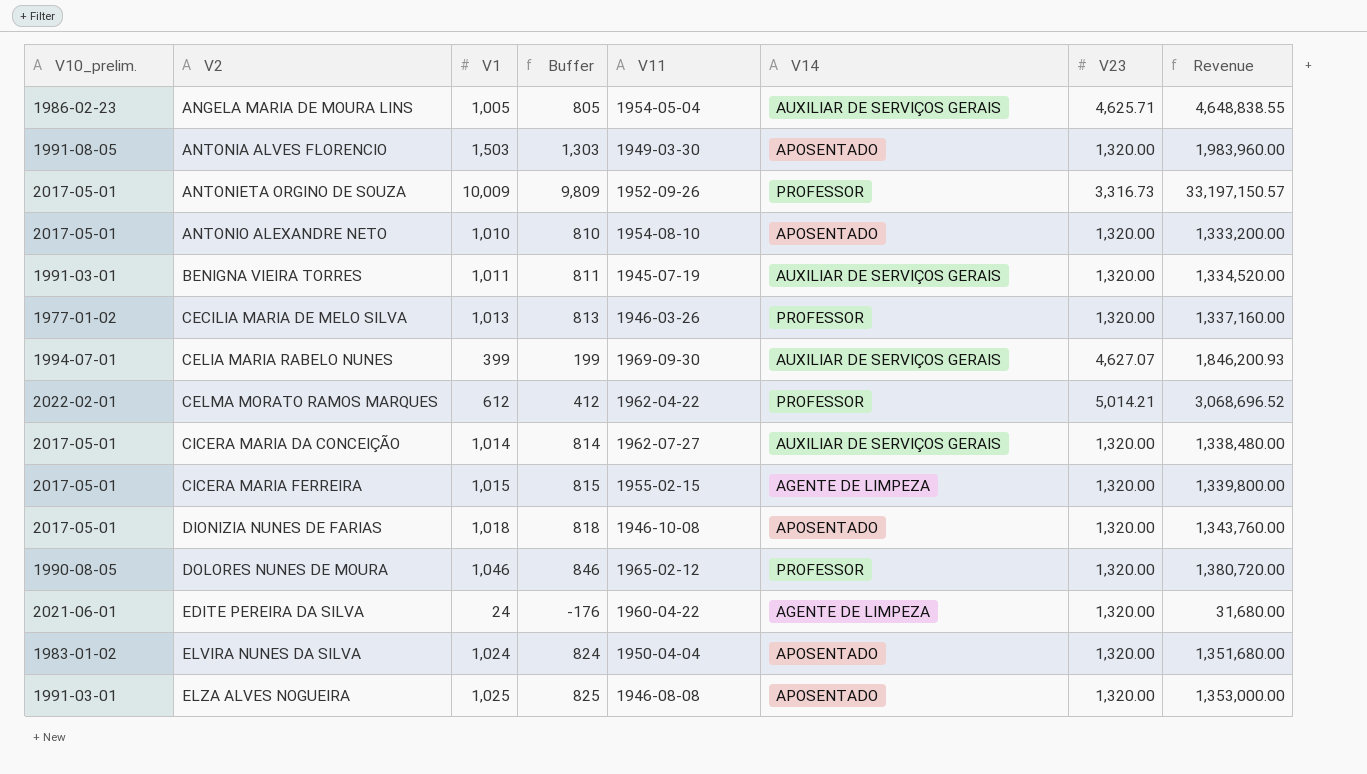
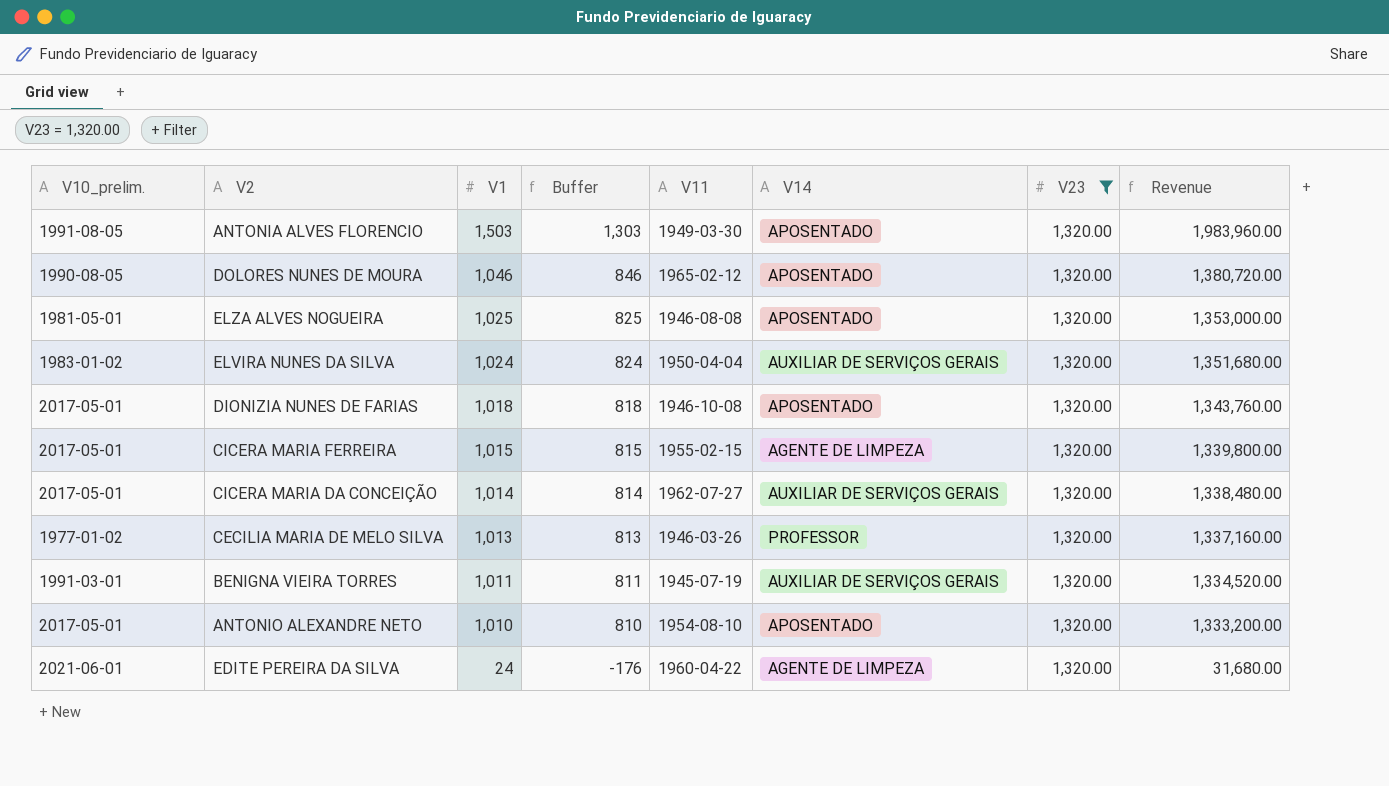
filter: none -> V23 = 1,320.00
row order: V2 ascending -> V1 descending
DOLORES NUNES DE MOURA | V14: PROFESSOR -> APOSENTADO
ELZA ALVES NOGUEIRA | V10_prelim.: 1991-03-01 -> 1981-05-01
ELVIRA NUNES DA SILVA | V14: APOSENTADO -> AUXILIAR DE SERVIÇOS GERAIS

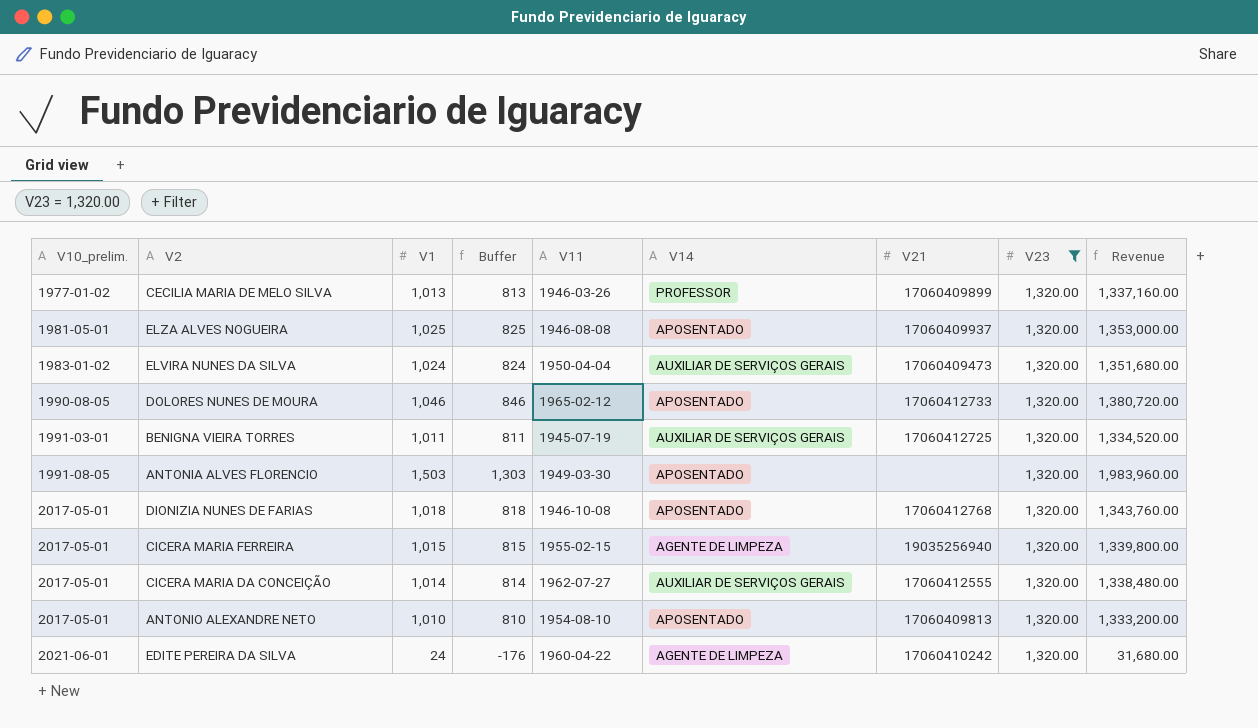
row order: V1 descending -> V10_prelim. ascending
column V21 | position: none -> 7

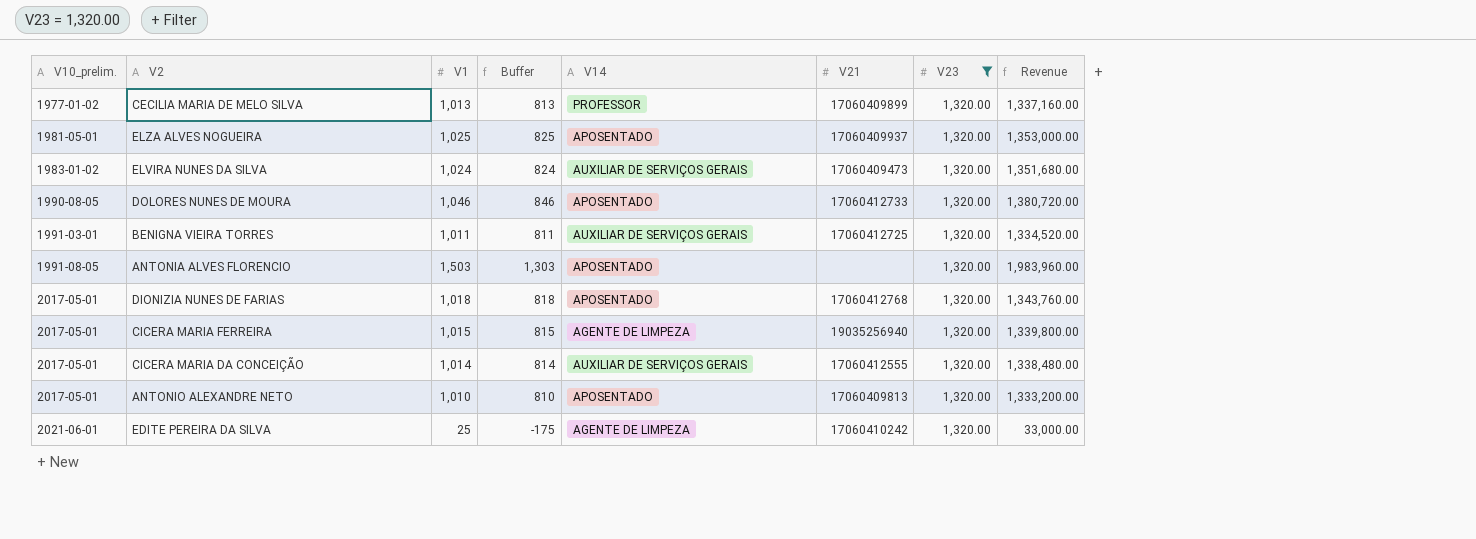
column V11 | position: 5 -> none
EDITE PEREIRA DA SILVA | V1: 24 -> 25
EDITE PEREIRA DA SILVA | Buffer: -176 -> -175
EDITE PEREIRA DA SILVA | Revenue: 31,680.00 -> 33,000.00

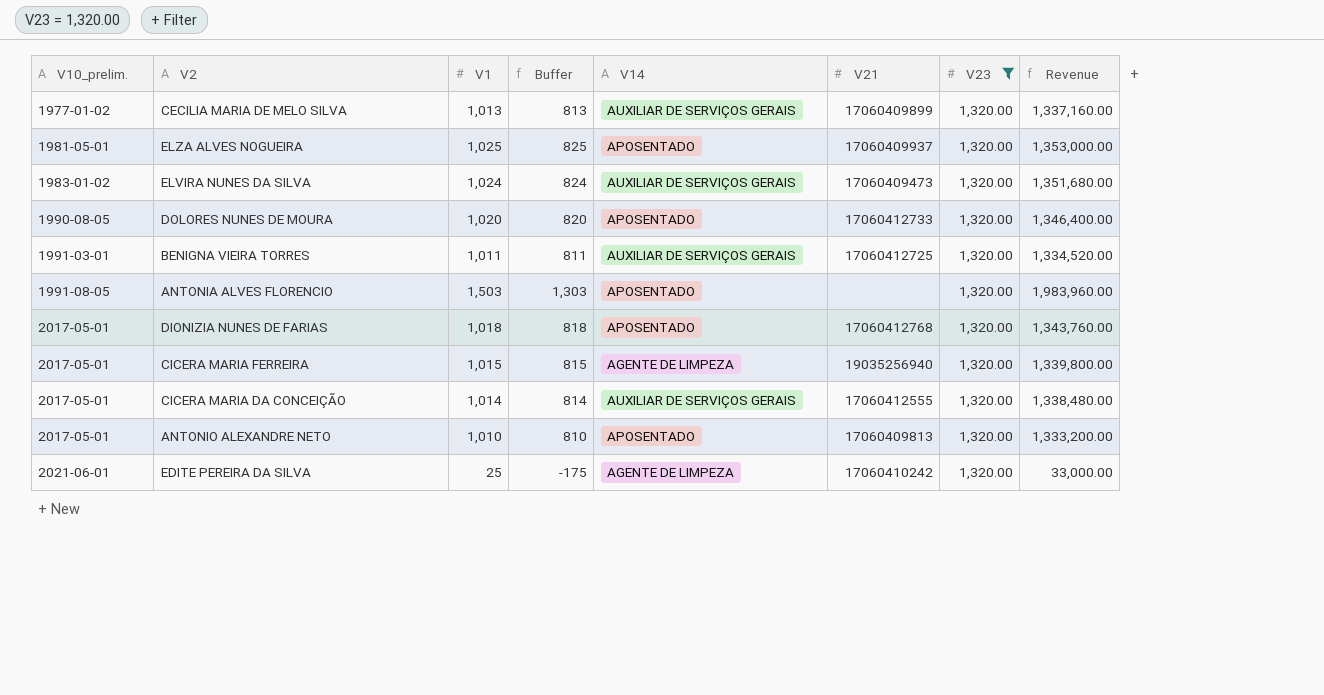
CECILIA MARIA DE MELO SILVA | V14: PROFESSOR -> AUXILIAR DE SERVIÇOS GERAIS
DOLORES NUNES DE MOURA | V1: 1,046 -> 1,020
DOLORES NUNES DE MOURA | Buffer: 846 -> 820
DOLORES NUNES DE MOURA | Revenue: 1,380,720.00 -> 1,346,400.00

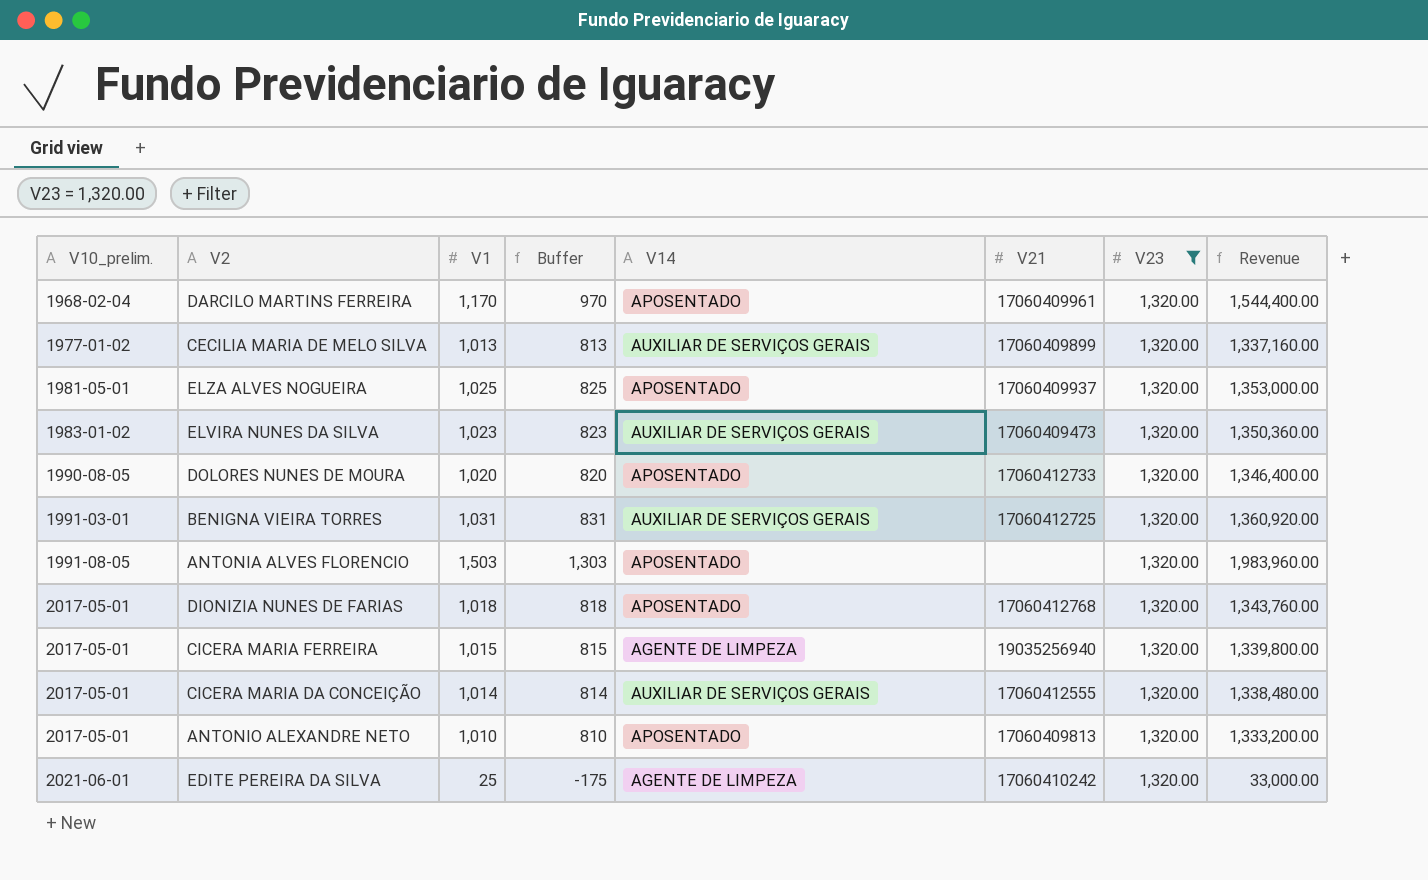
row DARCILO MARTINS FERREIRA: none -> 1968-02-04 | 1,170 | 970 | APOSENTADO | 17060409961 | 1,320.00 | 1,544,400.00
ELVIRA NUNES DA SILVA | V1: 1,024 -> 1,023
ELVIRA NUNES DA SILVA | Buffer: 824 -> 823
ELVIRA NUNES DA SILVA | Revenue: 1,351,680.00 -> 1,350,360.00
BENIGNA VIEIRA TORRES | V1: 1,011 -> 1,031
BENIGNA VIEIRA TORRES | Buffer: 811 -> 831
BENIGNA VIEIRA TORRES | Revenue: 1,334,520.00 -> 1,360,920.00

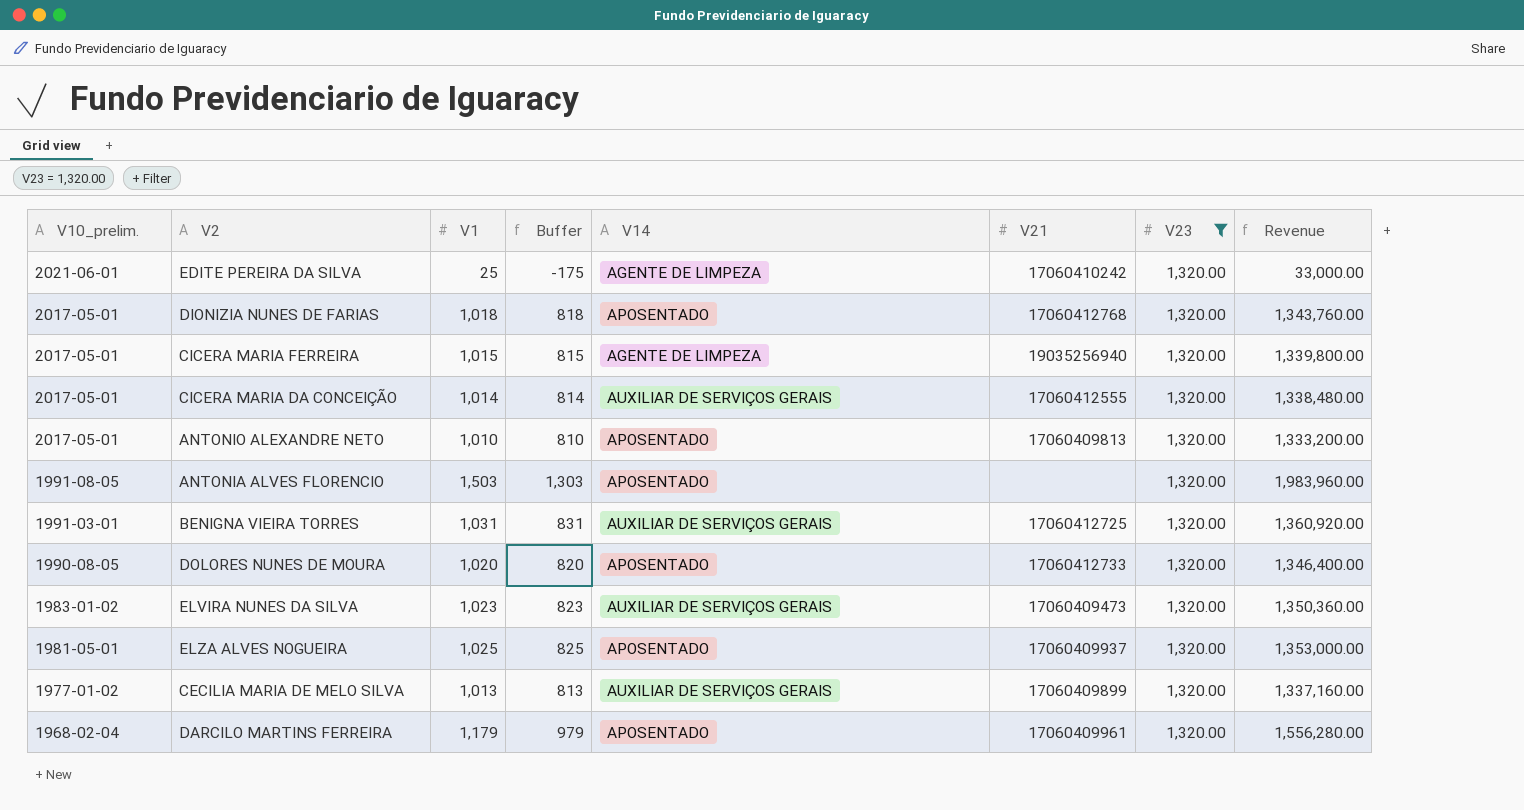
row order: V10_prelim. ascending -> V10_prelim. descending
DARCILO MARTINS FERREIRA | V1: 1,170 -> 1,179
DARCILO MARTINS FERREIRA | Buffer: 970 -> 979
DARCILO MARTINS FERREIRA | Revenue: 1,544,400.00 -> 1,556,280.00

